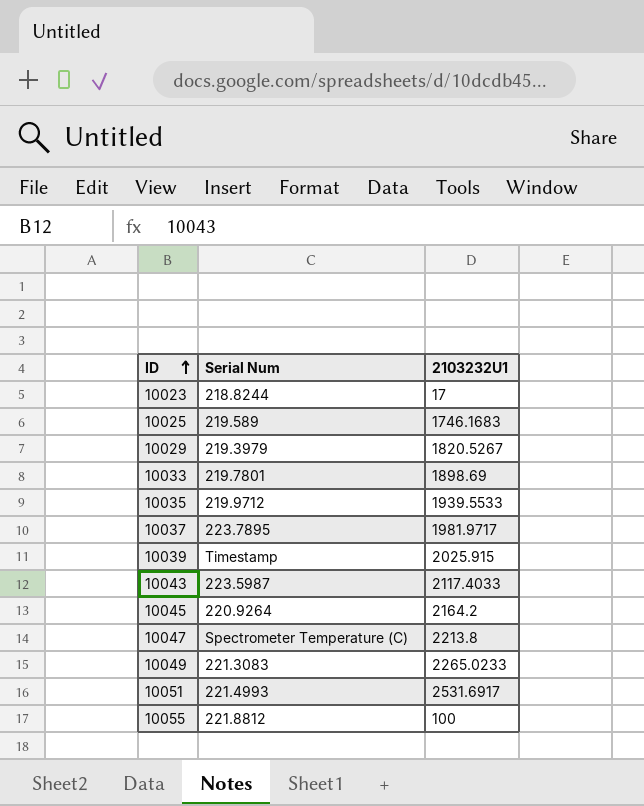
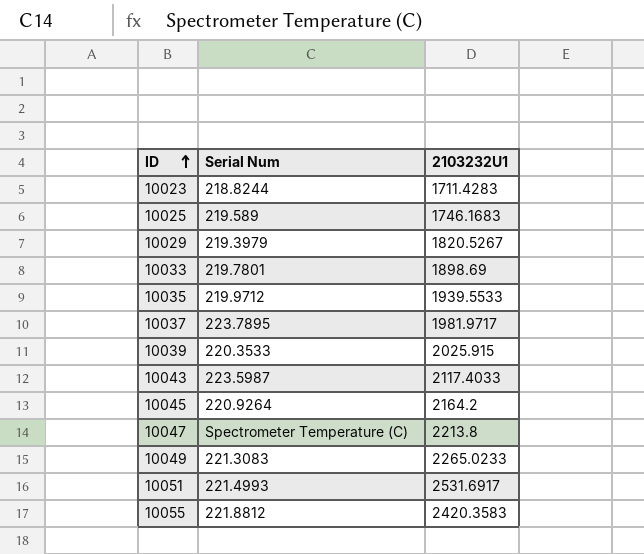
10023 | 2103232U1: 17 -> 1711.4283
10039 | Serial Num: Timestamp -> 220.3533
10055 | 2103232U1: 100 -> 2420.3583

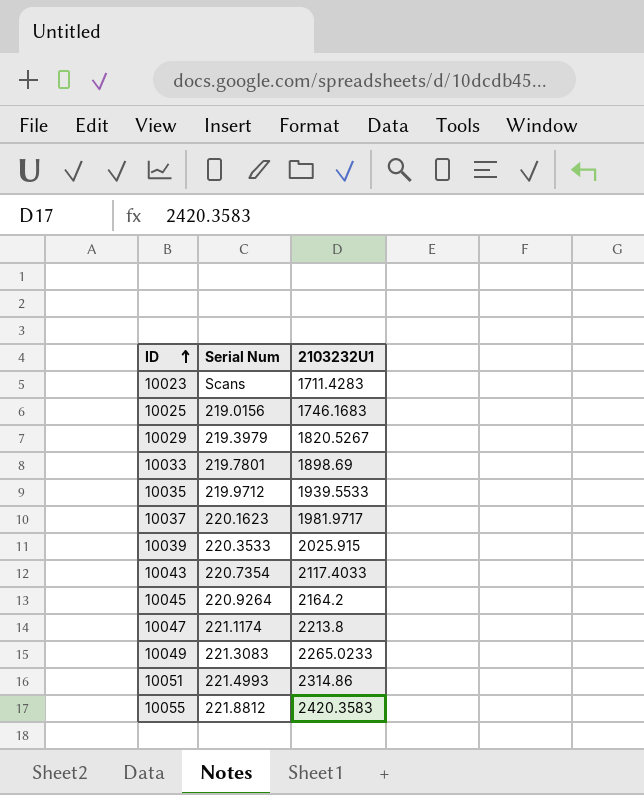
10023 | Serial Num: 218.8244 -> Scans
10025 | Serial Num: 219.589 -> 219.0156
10037 | Serial Num: 223.7895 -> 220.1623
10043 | Serial Num: 223.5987 -> 220.7354
10047 | Serial Num: Spectrometer Temperature (C) -> 221.1174
10051 | 2103232U1: 2531.6917 -> 2314.86

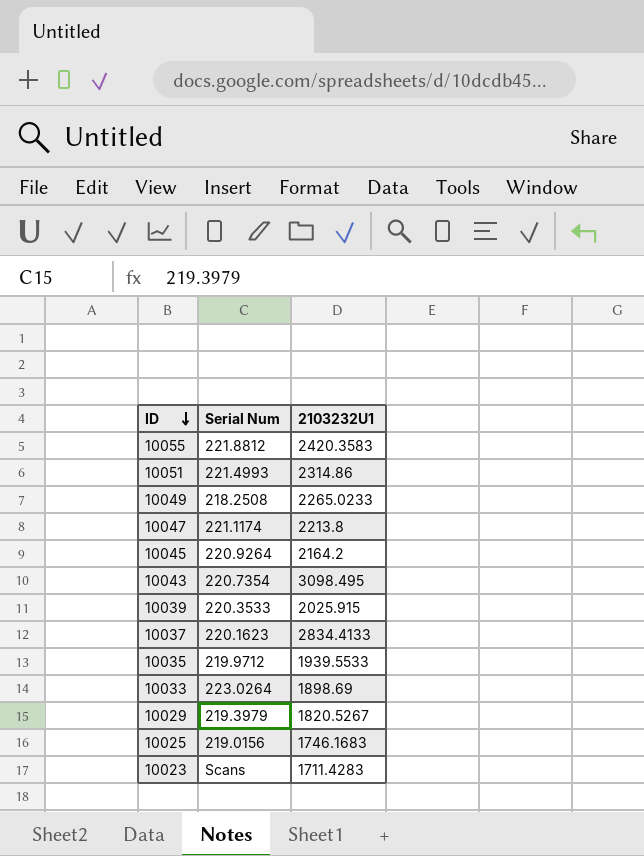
row order: ID ascending -> ID descending
10049 | Serial Num: 221.3083 -> 218.2508
10043 | 2103232U1: 2117.4033 -> 3098.495
10037 | 2103232U1: 1981.9717 -> 2834.4133
10033 | Serial Num: 219.7801 -> 223.0264

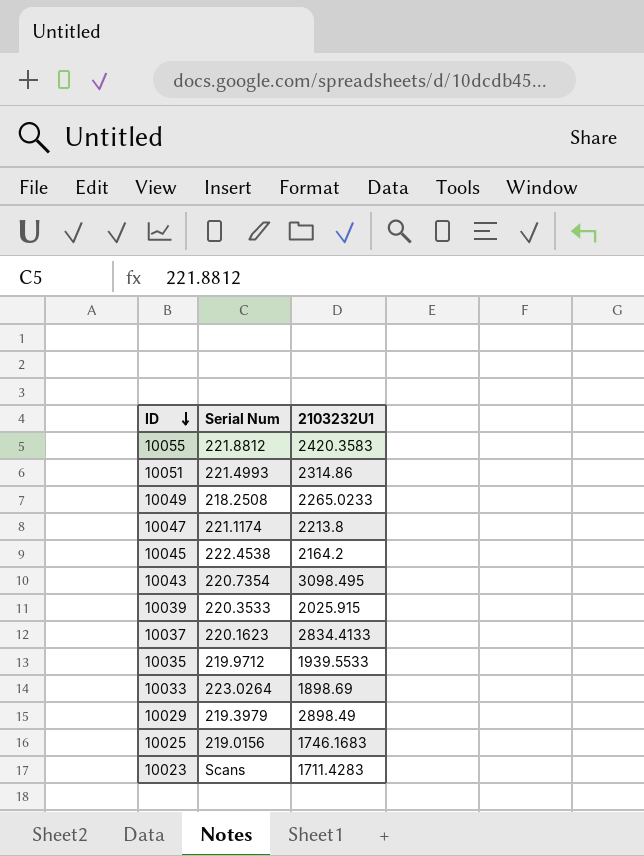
10045 | Serial Num: 220.9264 -> 222.4538
10029 | 2103232U1: 1820.5267 -> 2898.49

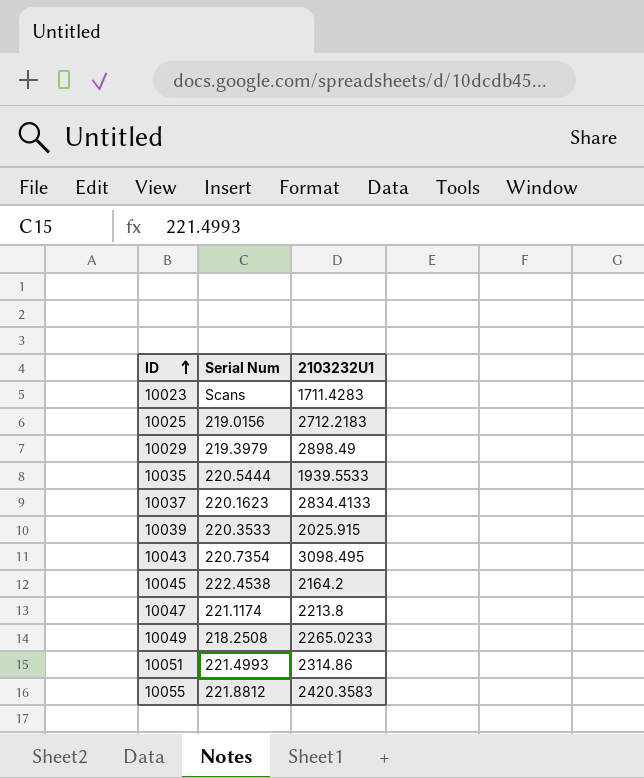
row order: ID descending -> ID ascending
row 10033: 223.0264 | 1898.69 -> none
10025 | 2103232U1: 1746.1683 -> 2712.2183
10035 | Serial Num: 219.9712 -> 220.5444

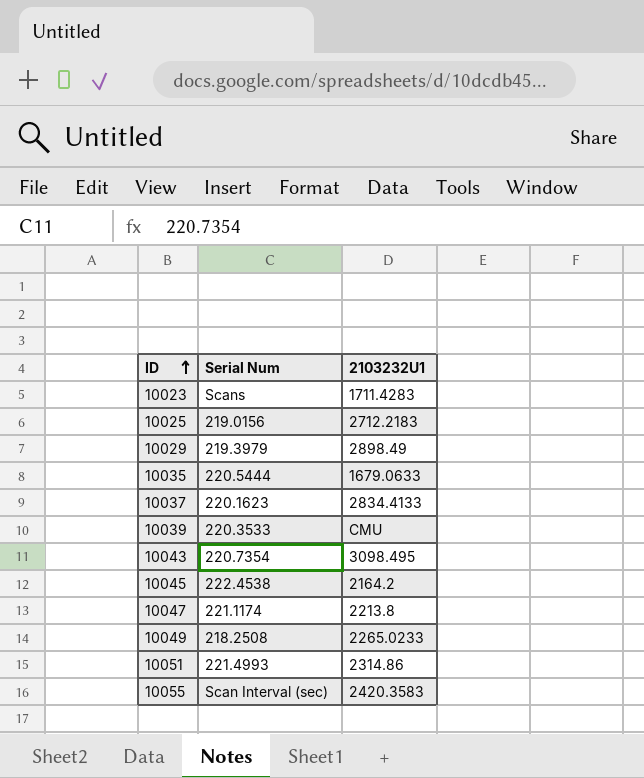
10035 | 2103232U1: 1939.5533 -> 1679.0633
10039 | 2103232U1: 2025.915 -> CMU
10055 | Serial Num: 221.8812 -> Scan Interval (sec)

